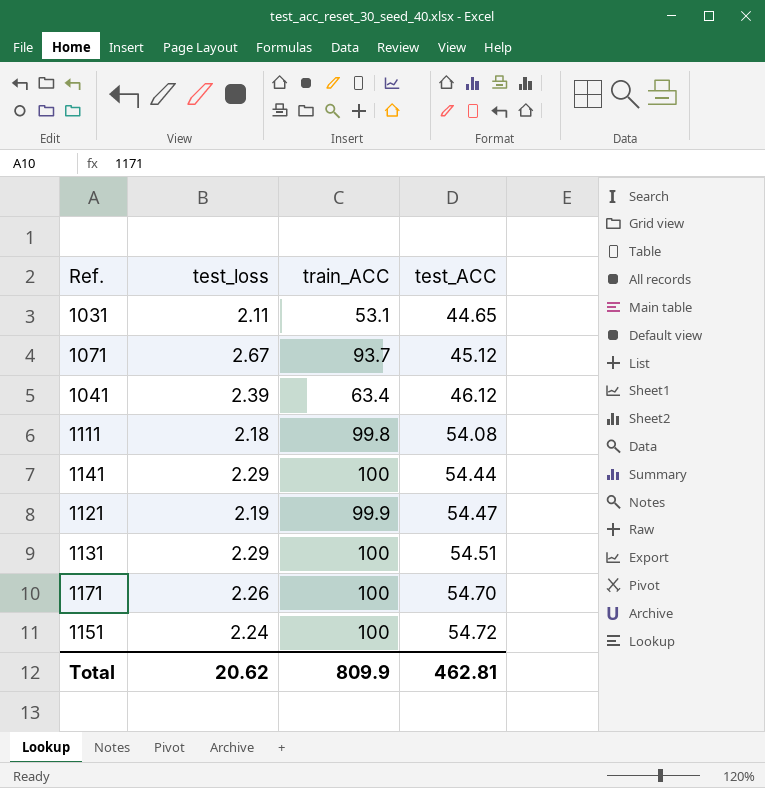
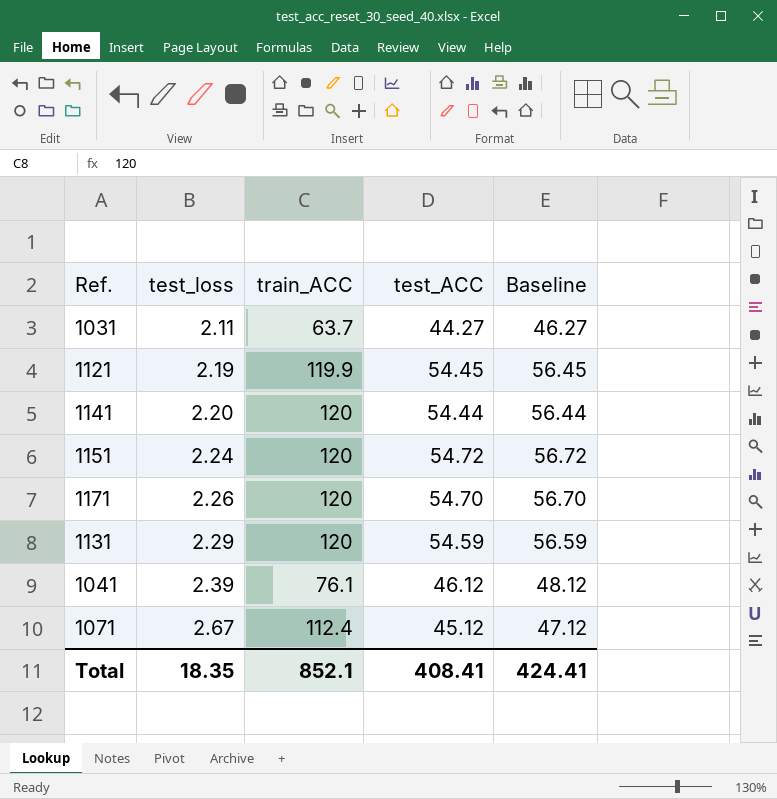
row order: test_ACC ascending -> test_loss ascending
column Baseline | formula: none -> [test_ACC] + 2
row 1111: 2.18 | 99.8 | 54.08 -> none
1031 | train_ACC: 53.1 -> 63.7
1031 | test_ACC: 44.65 -> 44.27
1121 | train_ACC: 99.9 -> 119.9
1121 | test_ACC: 54.47 -> 54.45
1141 | test_loss: 2.29 -> 2.20
1141 | train_ACC: 100 -> 120
1151 | train_ACC: 100 -> 120
1171 | train_ACC: 100 -> 120
1131 | train_ACC: 100 -> 120
1131 | test_ACC: 54.51 -> 54.59
1041 | train_ACC: 63.4 -> 76.1
1071 | train_ACC: 93.7 -> 112.4
Total | test_loss: 20.62 -> 18.35
Total | train_ACC: 809.9 -> 852.1
Total | test_ACC: 462.81 -> 408.41

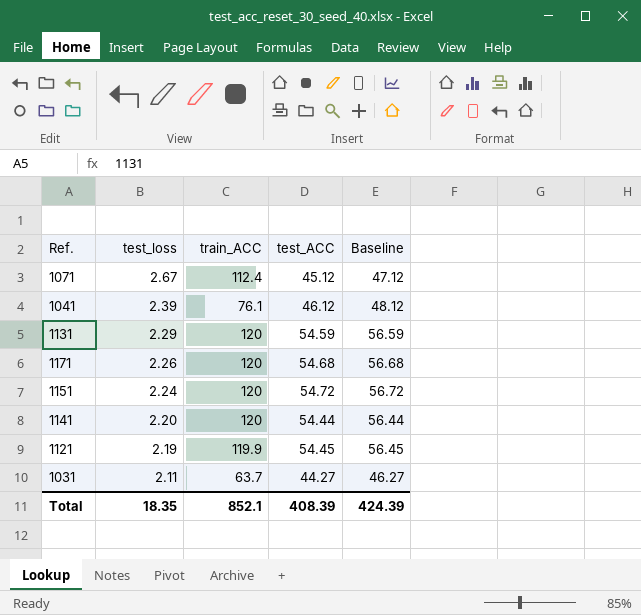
row order: test_loss ascending -> test_loss descending
1171 | test_ACC: 54.70 -> 54.68
1171 | Baseline: 56.70 -> 56.68
Total | test_ACC: 408.41 -> 408.39
Total | Baseline: 424.41 -> 424.39

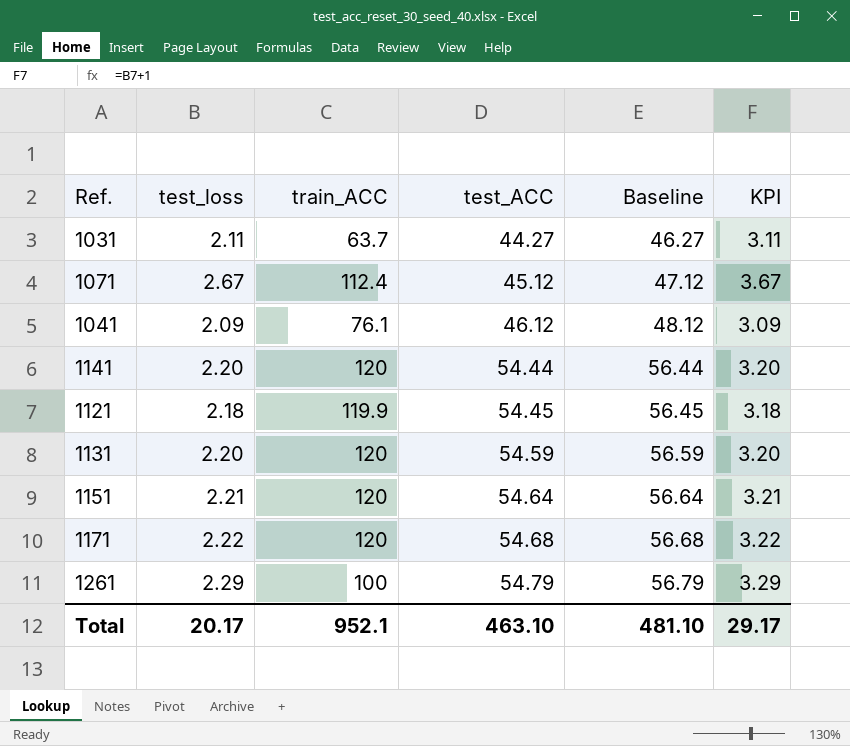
row order: test_loss descending -> test_ACC ascending
column KPI | formula: none -> [test_loss] + 1
1041 | test_loss: 2.39 -> 2.09
1121 | test_loss: 2.19 -> 2.18
1131 | test_loss: 2.29 -> 2.20
1151 | test_loss: 2.24 -> 2.21
1151 | test_ACC: 54.72 -> 54.64
1151 | Baseline: 56.72 -> 56.64
1171 | test_loss: 2.26 -> 2.22
row 1261: none -> 2.29 | 100 | 54.79 | 56.79 | 3.29
Total | test_loss: 18.35 -> 20.17
Total | train_ACC: 852.1 -> 952.1
Total | test_ACC: 408.39 -> 463.10
Total | Baseline: 424.39 -> 481.10

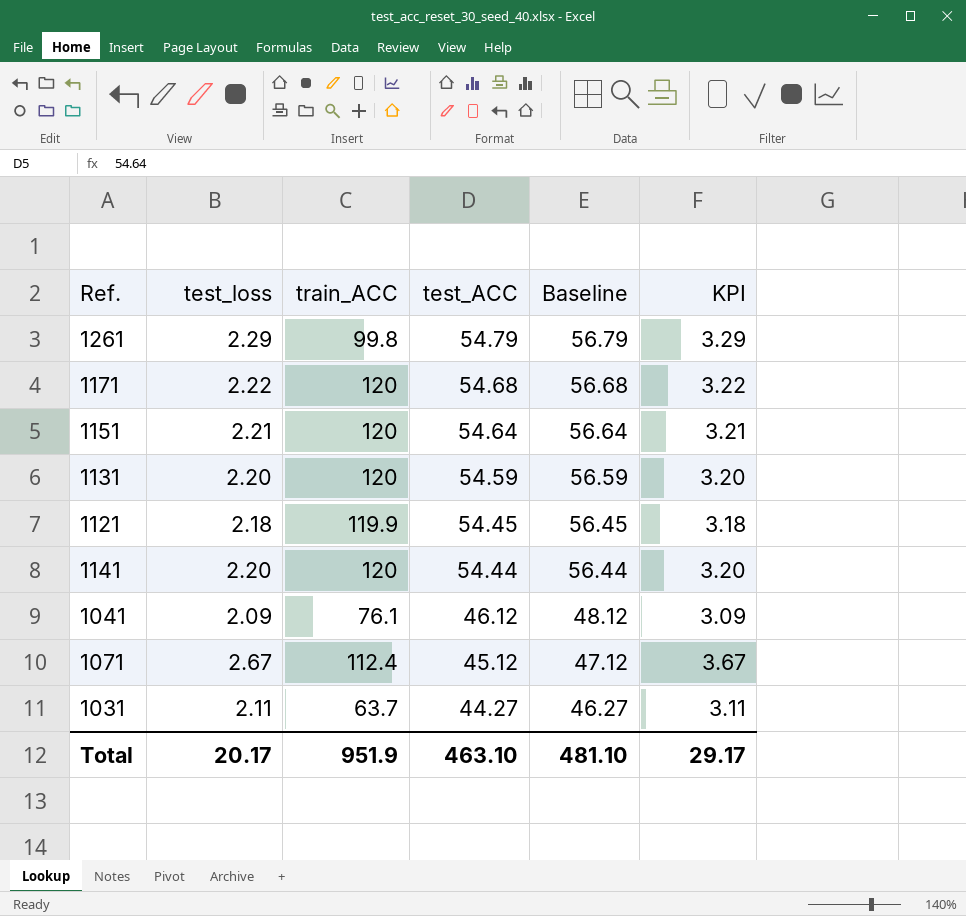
row order: test_ACC ascending -> test_ACC descending
1261 | train_ACC: 100 -> 99.8
Total | train_ACC: 952.1 -> 951.9

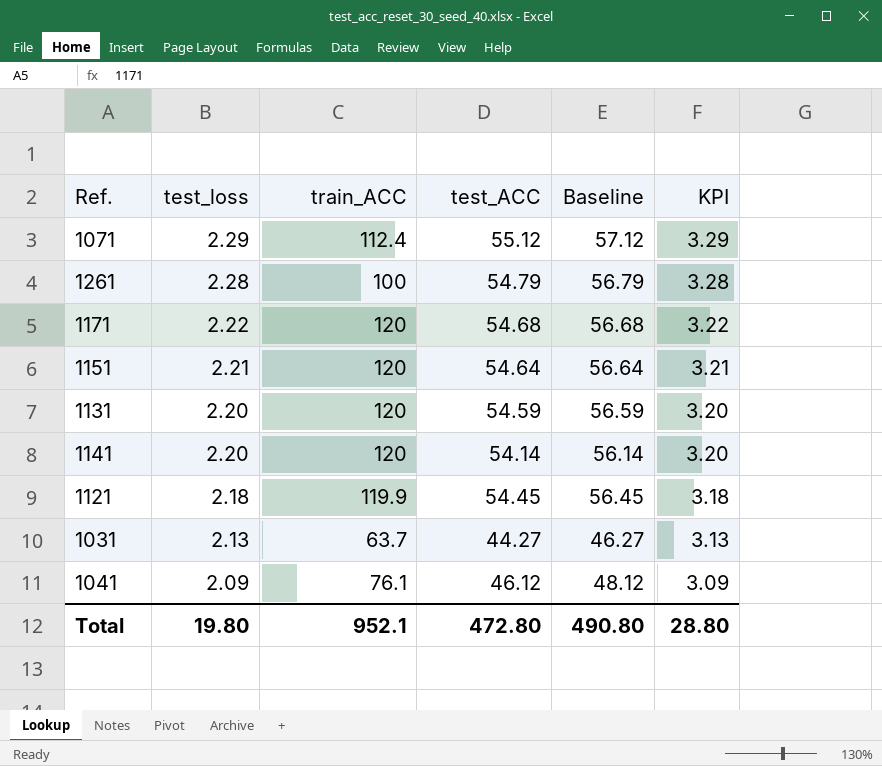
row order: test_ACC descending -> test_loss descending
1071 | test_loss: 2.67 -> 2.29
1071 | test_ACC: 45.12 -> 55.12
1071 | Baseline: 47.12 -> 57.12
1071 | KPI: 3.67 -> 3.29
1261 | test_loss: 2.29 -> 2.28
1261 | train_ACC: 99.8 -> 100
1261 | KPI: 3.29 -> 3.28
1141 | test_ACC: 54.44 -> 54.14
1141 | Baseline: 56.44 -> 56.14
1031 | test_loss: 2.11 -> 2.13
1031 | KPI: 3.11 -> 3.13
Total | test_loss: 20.17 -> 19.80
Total | train_ACC: 951.9 -> 952.1
Total | test_ACC: 463.10 -> 472.80
Total | Baseline: 481.10 -> 490.80
Total | KPI: 29.17 -> 28.80

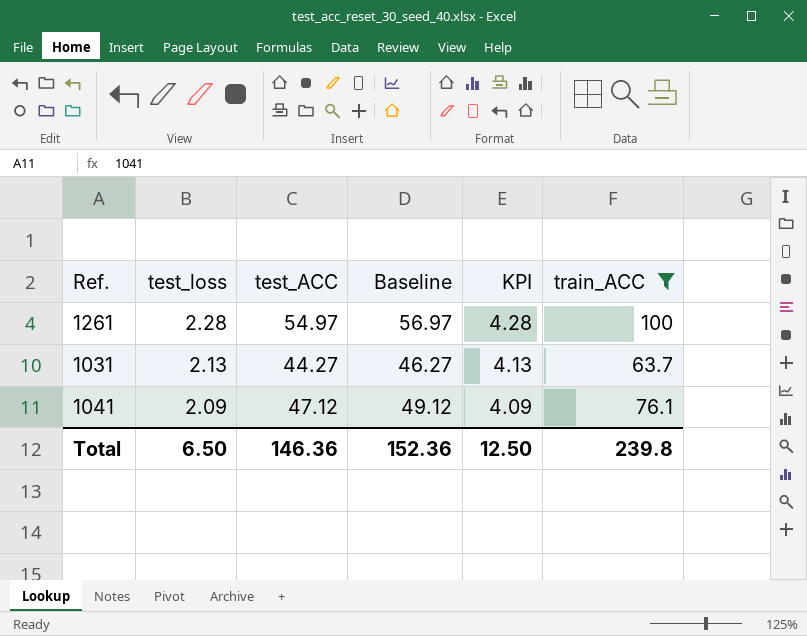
filter: none -> train_ACC <= 100
column KPI | formula: [test_loss] + 1 -> [test_loss] + 2
column train_ACC | position: 3 -> 6
1261 | test_ACC: 54.79 -> 54.97
1261 | Baseline: 56.79 -> 56.97
1041 | test_ACC: 46.12 -> 47.12
1041 | Baseline: 48.12 -> 49.12
Total | test_loss: 19.80 -> 6.50
Total | test_ACC: 472.80 -> 146.36
Total | Baseline: 490.80 -> 152.36
Total | KPI: 28.80 -> 12.50
Total | train_ACC: 952.1 -> 239.8

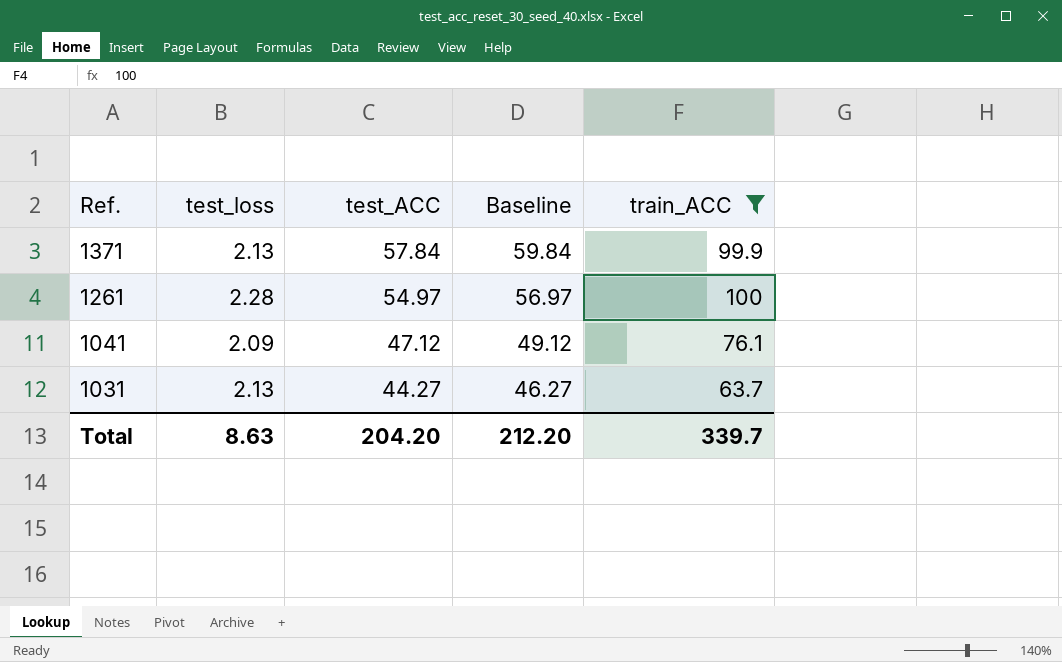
row order: test_loss descending -> Ref. descending
column KPI | formula: [test_loss] + 2 -> none
row 1371: none -> 2.13 | 57.84 | 59.84 | 99.9
Total | test_loss: 6.50 -> 8.63
Total | test_ACC: 146.36 -> 204.20
Total | Baseline: 152.36 -> 212.20
Total | train_ACC: 239.8 -> 339.7

